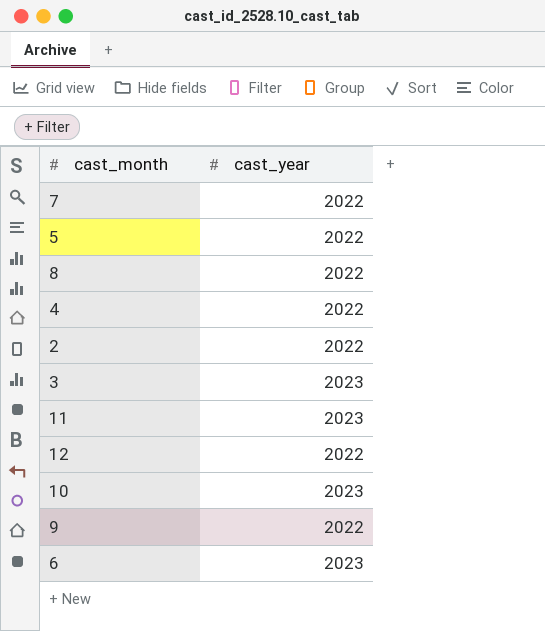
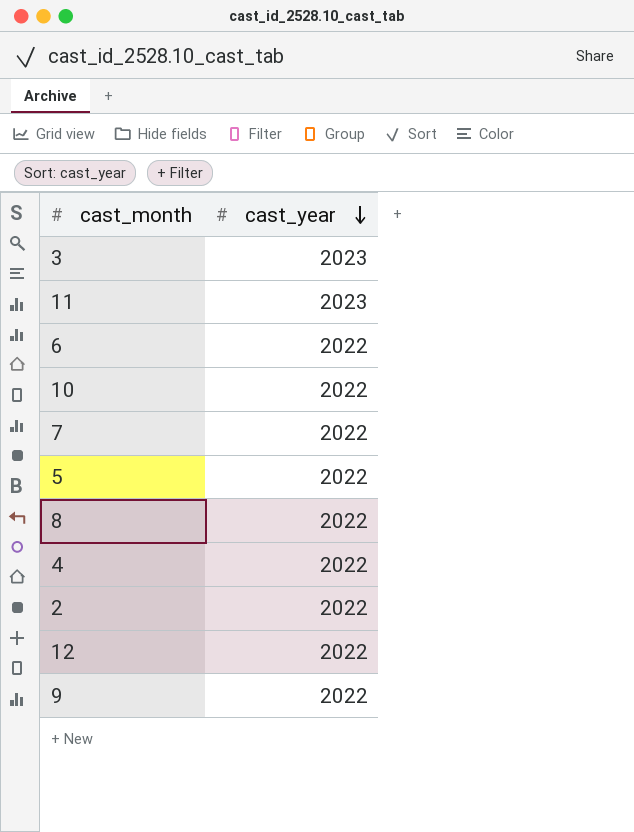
row order: none -> cast_year descending
6 | cast_year: 2023 -> 2022
10 | cast_year: 2023 -> 2022

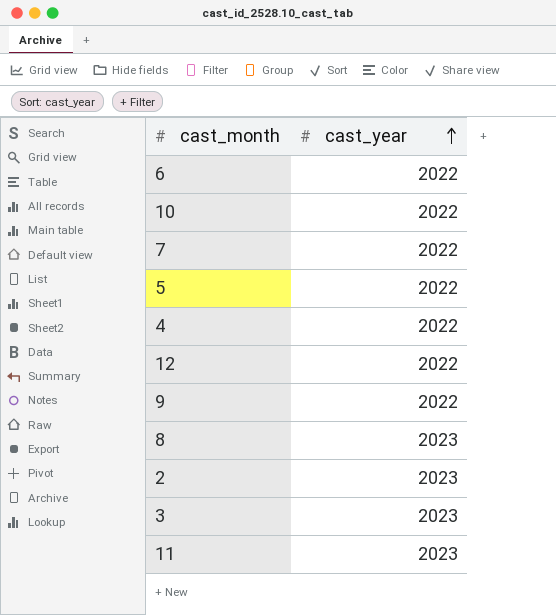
row order: cast_year descending -> cast_year ascending
8 | cast_year: 2022 -> 2023
2 | cast_year: 2022 -> 2023

